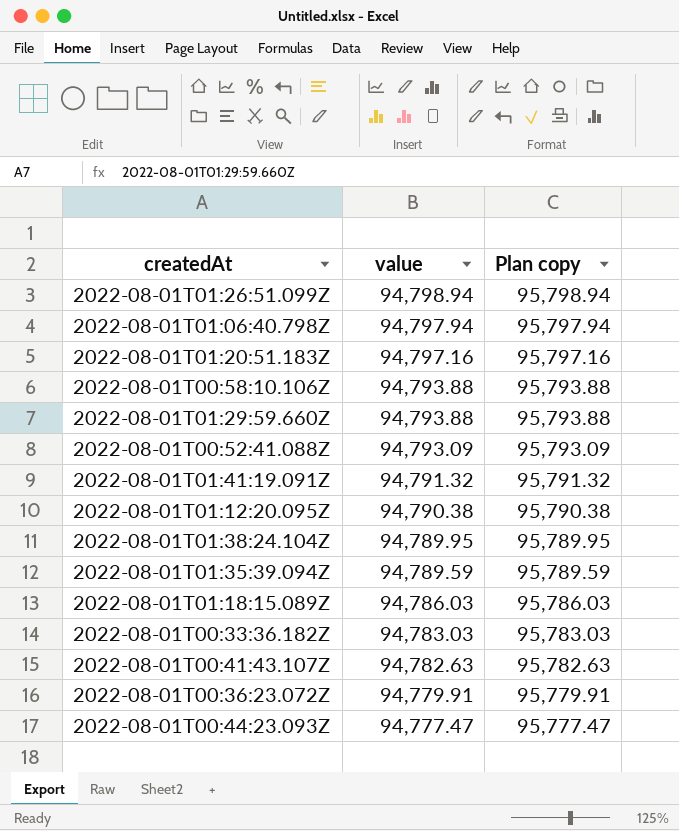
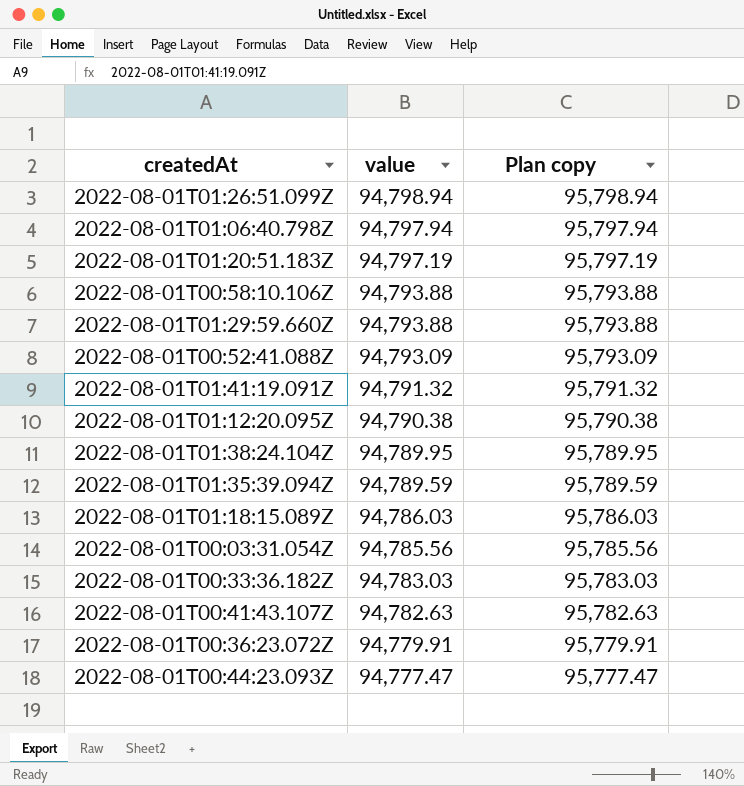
2022-08-01T01:20:51.183Z | value: 94,797.16 -> 94,797.19
2022-08-01T01:20:51.183Z | Plan copy: 95,797.16 -> 95,797.19
row 2022-08-01T00:03:31.054Z: none -> 94,785.56 | 95,785.56

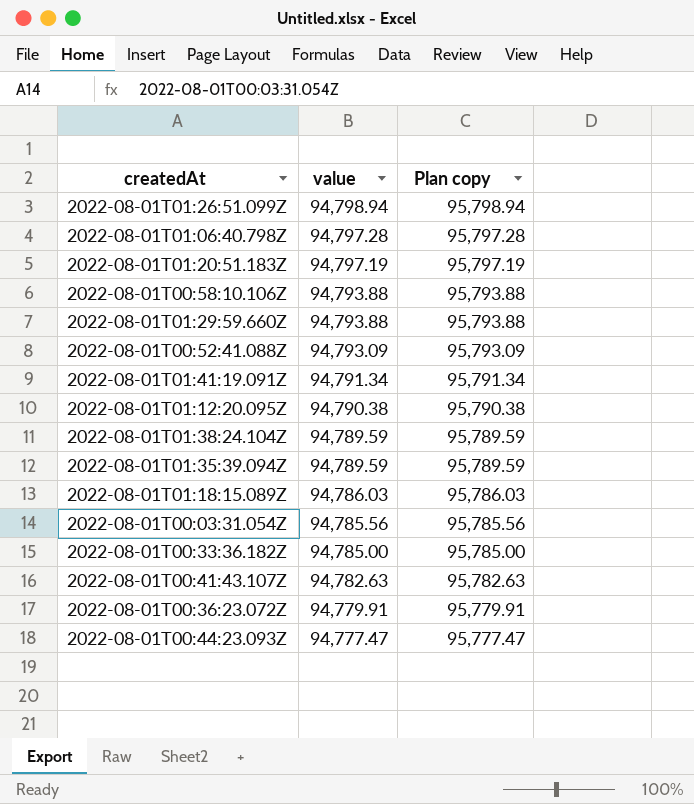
2022-08-01T01:06:40.798Z | value: 94,797.94 -> 94,797.28
2022-08-01T01:06:40.798Z | Plan copy: 95,797.94 -> 95,797.28
2022-08-01T01:41:19.091Z | value: 94,791.32 -> 94,791.34
2022-08-01T01:41:19.091Z | Plan copy: 95,791.32 -> 95,791.34
2022-08-01T01:38:24.104Z | value: 94,789.95 -> 94,789.59
2022-08-01T01:38:24.104Z | Plan copy: 95,789.95 -> 95,789.59
2022-08-01T00:33:36.182Z | value: 94,783.03 -> 94,785.00
2022-08-01T00:33:36.182Z | Plan copy: 95,783.03 -> 95,785.00

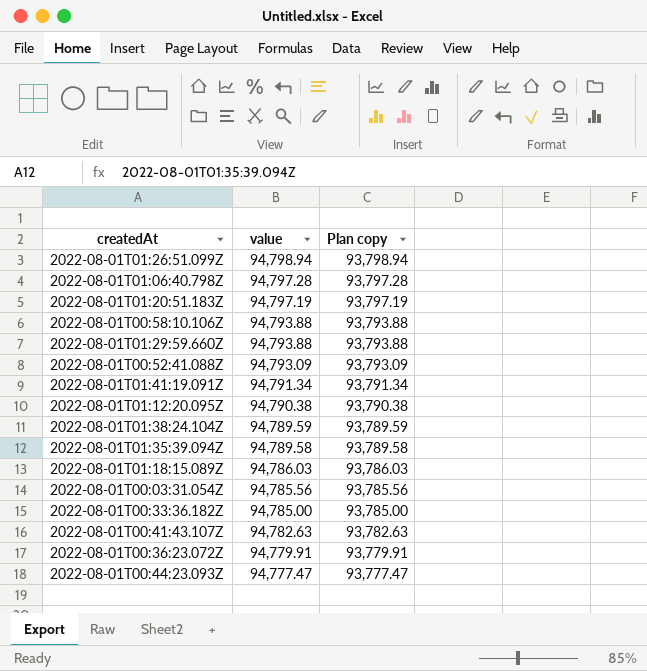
column Plan copy | formula: [value] + 1000 -> [value] - 1000
2022-08-01T01:35:39.094Z | value: 94,789.59 -> 94,789.58

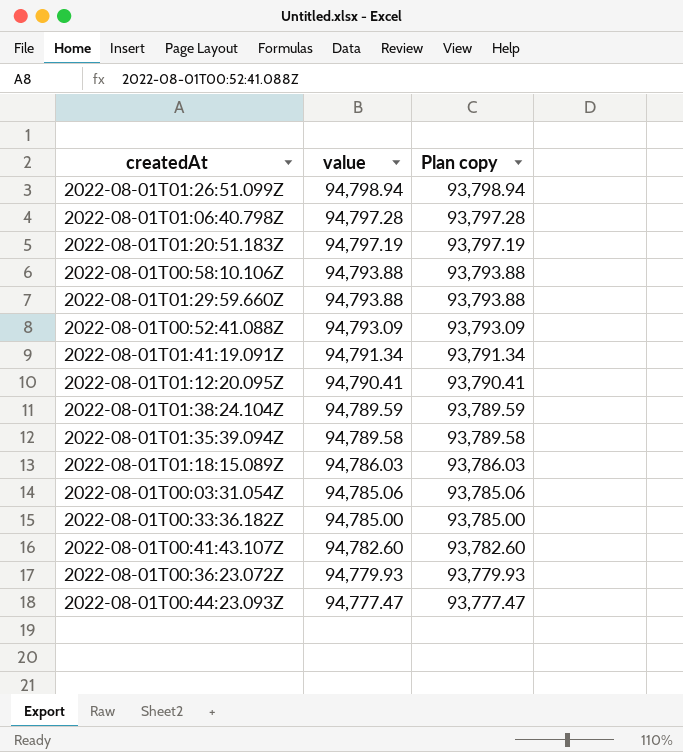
2022-08-01T01:12:20.095Z | value: 94,790.38 -> 94,790.41
2022-08-01T01:12:20.095Z | Plan copy: 93,790.38 -> 93,790.41
2022-08-01T00:03:31.054Z | value: 94,785.56 -> 94,785.06
2022-08-01T00:03:31.054Z | Plan copy: 93,785.56 -> 93,785.06
2022-08-01T00:41:43.107Z | value: 94,782.63 -> 94,782.60
2022-08-01T00:41:43.107Z | Plan copy: 93,782.63 -> 93,782.60
2022-08-01T00:36:23.072Z | value: 94,779.91 -> 94,779.93
2022-08-01T00:36:23.072Z | Plan copy: 93,779.91 -> 93,779.93

